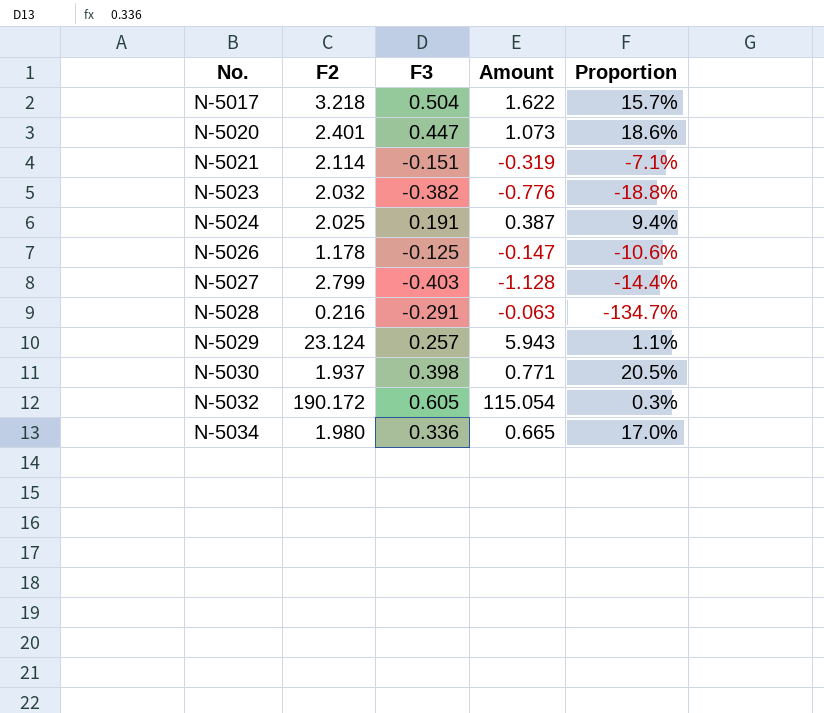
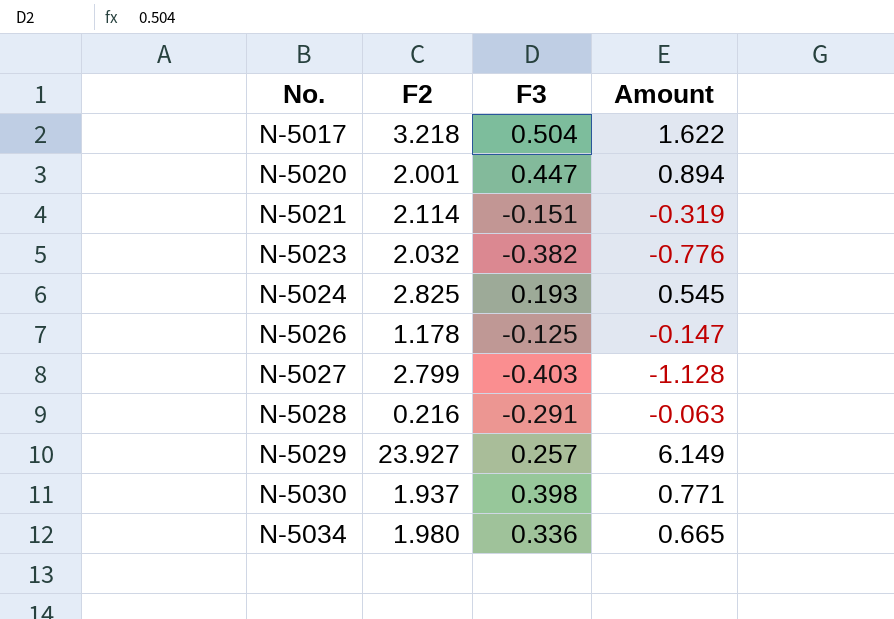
column Proportion | formula: [F3] / [F2] -> none
row N-5032: 190.172 | 0.605 | 115.054 | 0.3% -> none
N-5020 | F2: 2.401 -> 2.001
N-5020 | Amount: 1.073 -> 0.894
N-5024 | F2: 2.025 -> 2.825
N-5024 | F3: 0.191 -> 0.193
N-5024 | Amount: 0.387 -> 0.545
N-5029 | F2: 23.124 -> 23.927
N-5029 | Amount: 5.943 -> 6.149

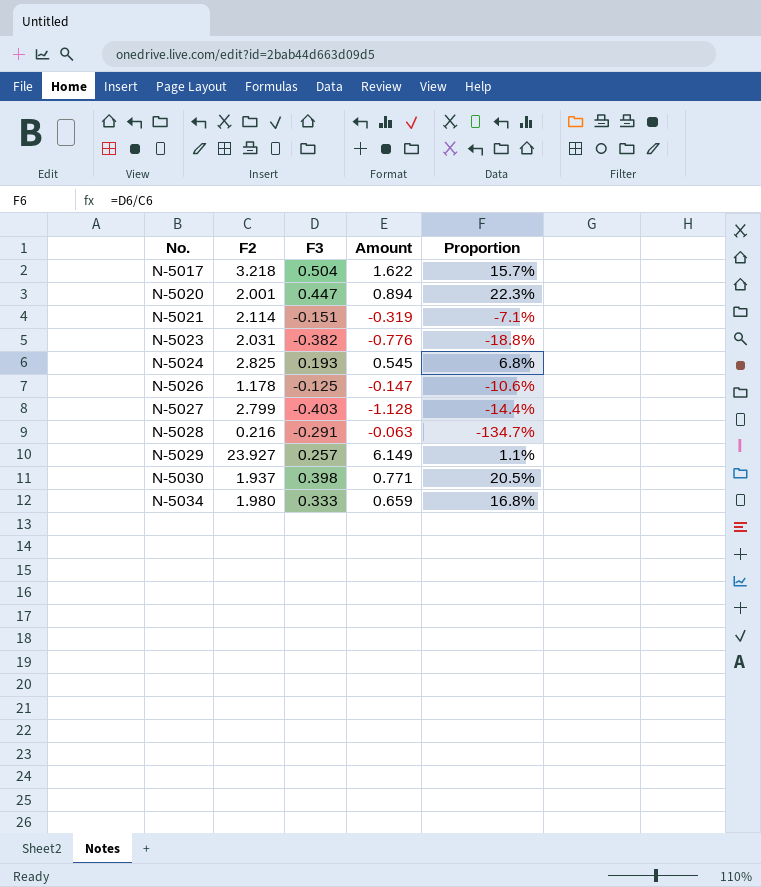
column Proportion | formula: none -> [F3] / [F2]
N-5023 | F2: 2.032 -> 2.031
N-5034 | F3: 0.336 -> 0.333
N-5034 | Amount: 0.665 -> 0.659

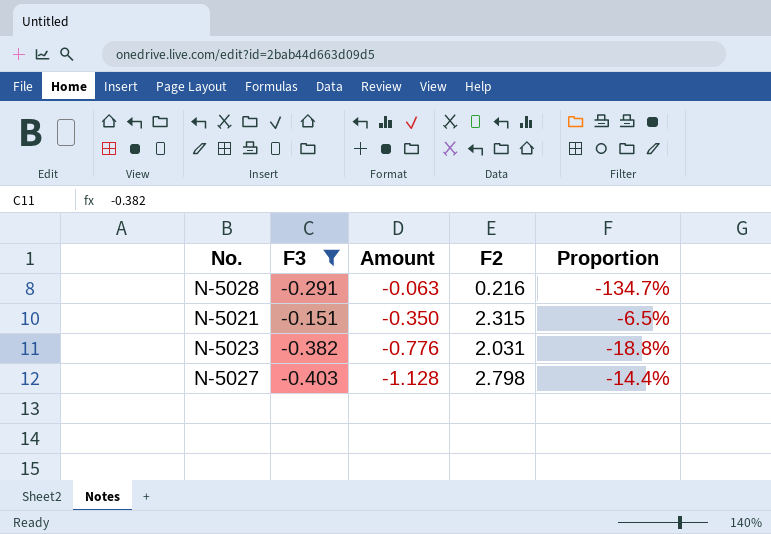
filter: none -> F3 <= -0.151
row order: No. ascending -> Amount descending
column F2 | position: 2 -> 4
N-5021 | Amount: -0.319 -> -0.350
N-5021 | F2: 2.114 -> 2.315
N-5021 | Proportion: -7.1% -> -6.5%
N-5027 | F2: 2.799 -> 2.798

